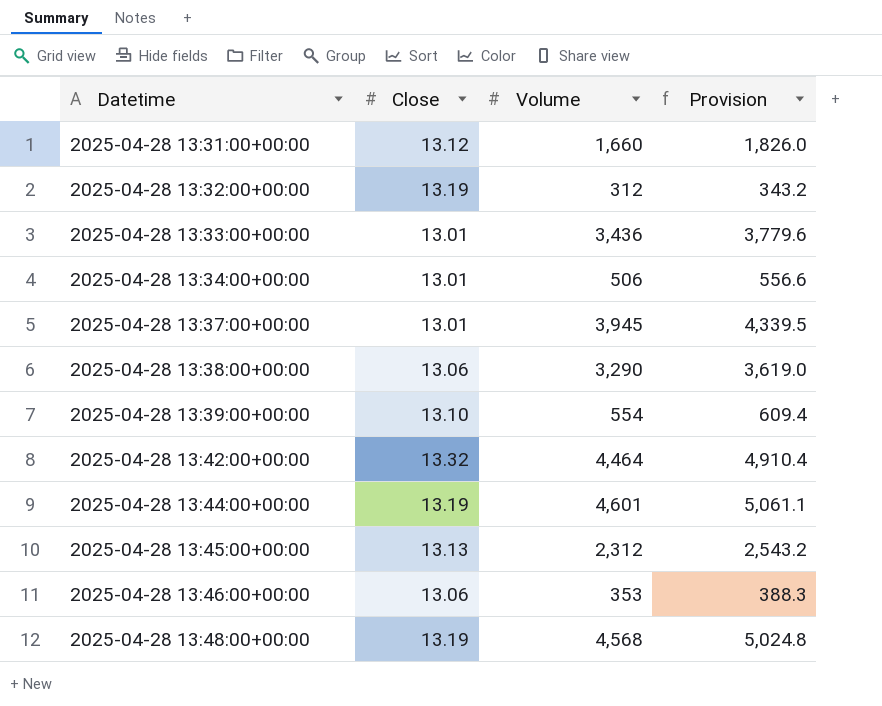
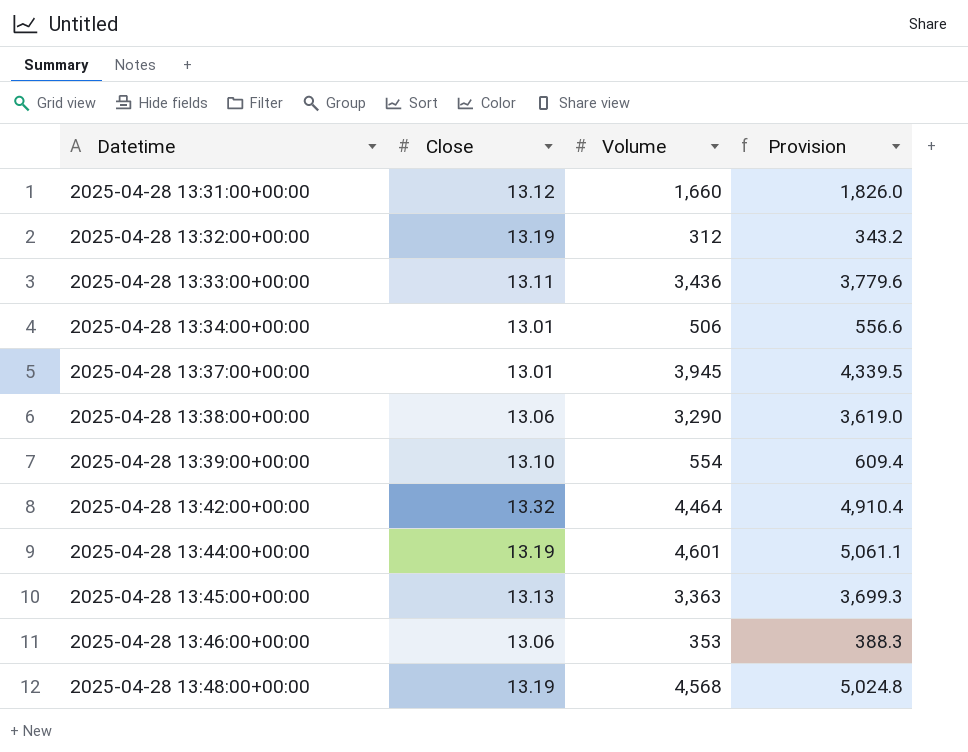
2025-04-28 13:33:00+00:00 | Close: 13.01 -> 13.11
2025-04-28 13:45:00+00:00 | Volume: 2,312 -> 3,363
2025-04-28 13:45:00+00:00 | Provision: 2,543.2 -> 3,699.3

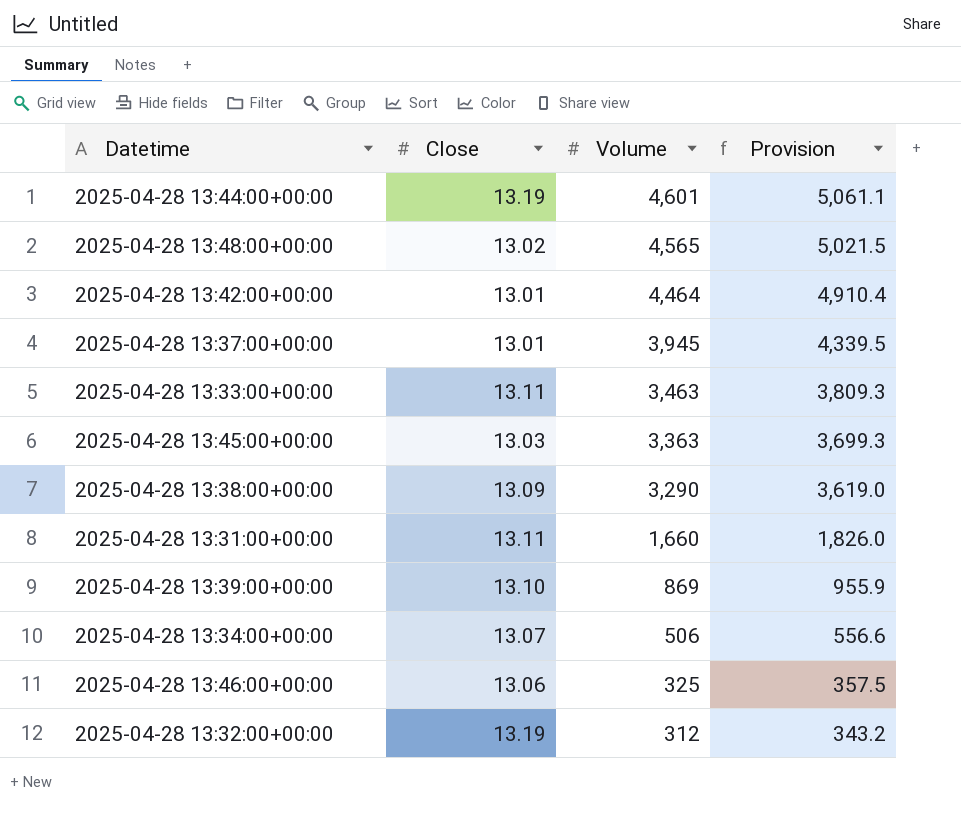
row order: Datetime ascending -> Volume descending
2025-04-28 13:48:00+00:00 | Close: 13.19 -> 13.02
2025-04-28 13:48:00+00:00 | Volume: 4,568 -> 4,565
2025-04-28 13:48:00+00:00 | Provision: 5,024.8 -> 5,021.5
2025-04-28 13:42:00+00:00 | Close: 13.32 -> 13.01
2025-04-28 13:33:00+00:00 | Volume: 3,436 -> 3,463
2025-04-28 13:33:00+00:00 | Provision: 3,779.6 -> 3,809.3
2025-04-28 13:45:00+00:00 | Close: 13.13 -> 13.03
2025-04-28 13:38:00+00:00 | Close: 13.06 -> 13.09
2025-04-28 13:31:00+00:00 | Close: 13.12 -> 13.11
2025-04-28 13:39:00+00:00 | Volume: 554 -> 869
2025-04-28 13:39:00+00:00 | Provision: 609.4 -> 955.9
2025-04-28 13:34:00+00:00 | Close: 13.01 -> 13.07
2025-04-28 13:46:00+00:00 | Volume: 353 -> 325
2025-04-28 13:46:00+00:00 | Provision: 388.3 -> 357.5

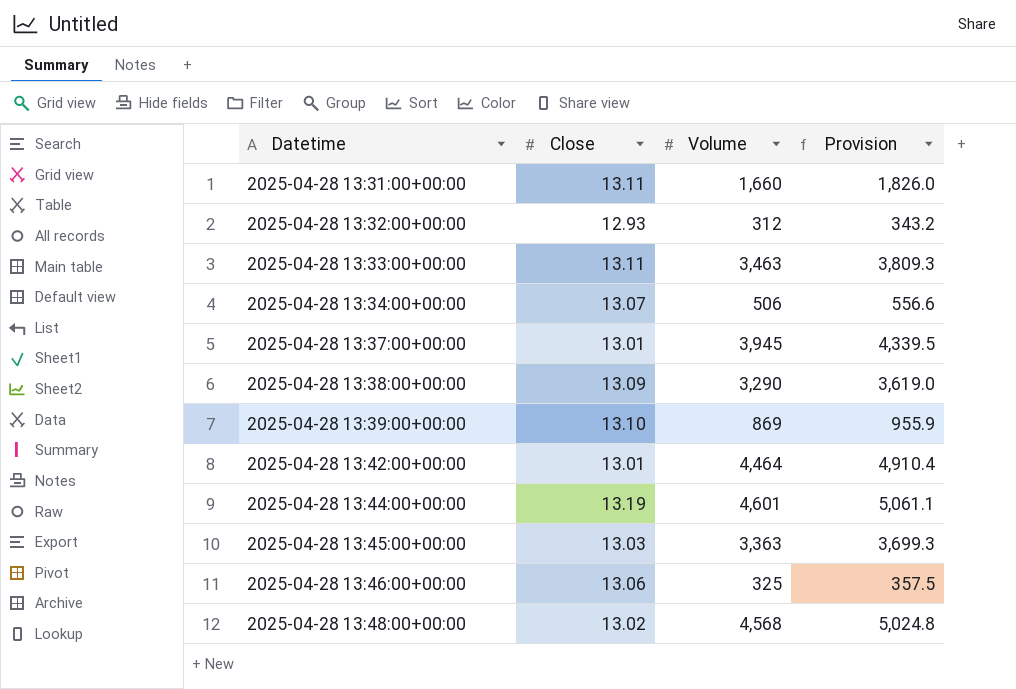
row order: Volume descending -> Datetime ascending
2025-04-28 13:32:00+00:00 | Close: 13.19 -> 12.93
2025-04-28 13:48:00+00:00 | Volume: 4,565 -> 4,568
2025-04-28 13:48:00+00:00 | Provision: 5,021.5 -> 5,024.8

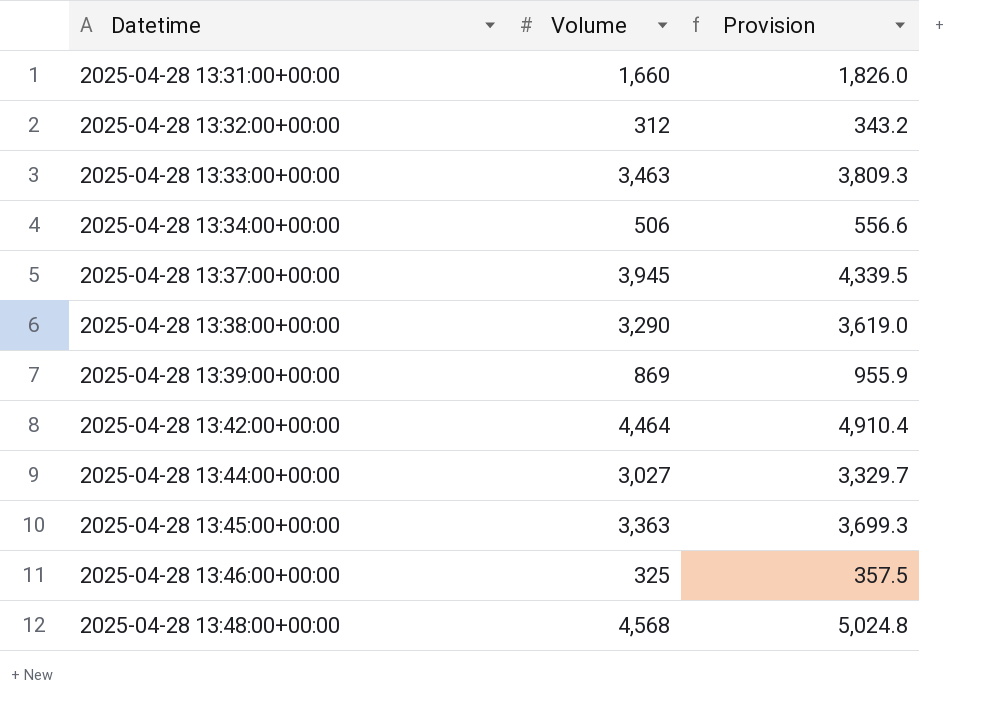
column Close | position: 2 -> none
2025-04-28 13:44:00+00:00 | Volume: 4,601 -> 3,027
2025-04-28 13:44:00+00:00 | Provision: 5,061.1 -> 3,329.7

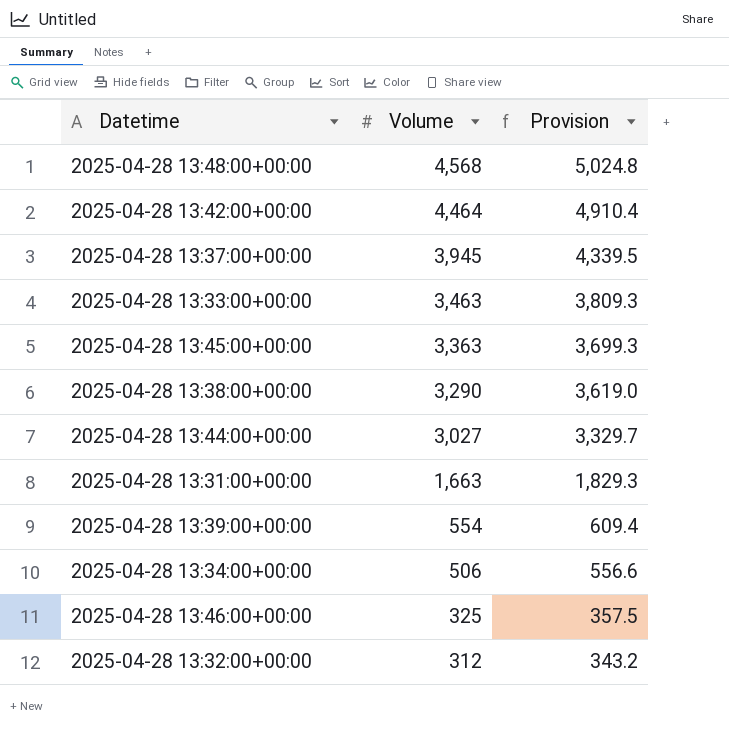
row order: Datetime ascending -> Volume descending
2025-04-28 13:31:00+00:00 | Volume: 1,660 -> 1,663
2025-04-28 13:31:00+00:00 | Provision: 1,826.0 -> 1,829.3
2025-04-28 13:39:00+00:00 | Volume: 869 -> 554
2025-04-28 13:39:00+00:00 | Provision: 955.9 -> 609.4

